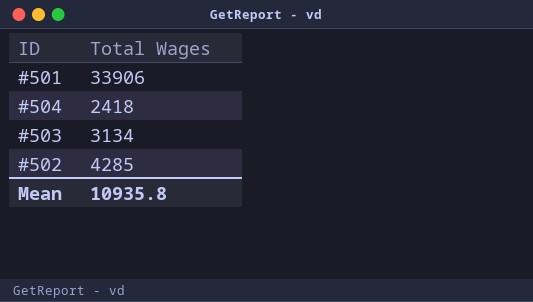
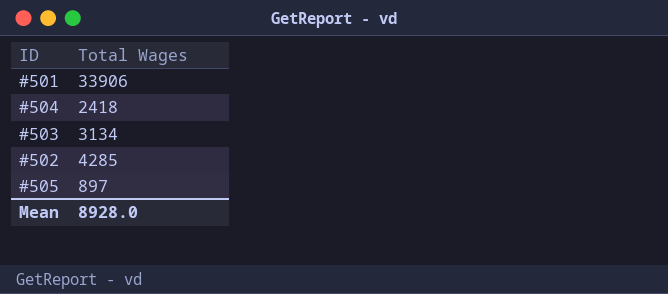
row #505: none -> 897
Mean | Total Wages: 10935.8 -> 8928.0

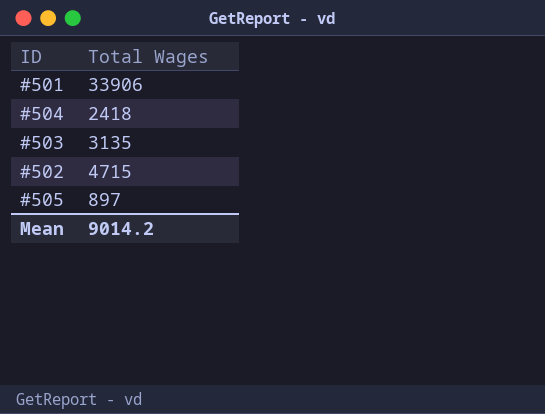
#503 | Total Wages: 3134 -> 3135
#502 | Total Wages: 4285 -> 4715
Mean | Total Wages: 8928.0 -> 9014.2

